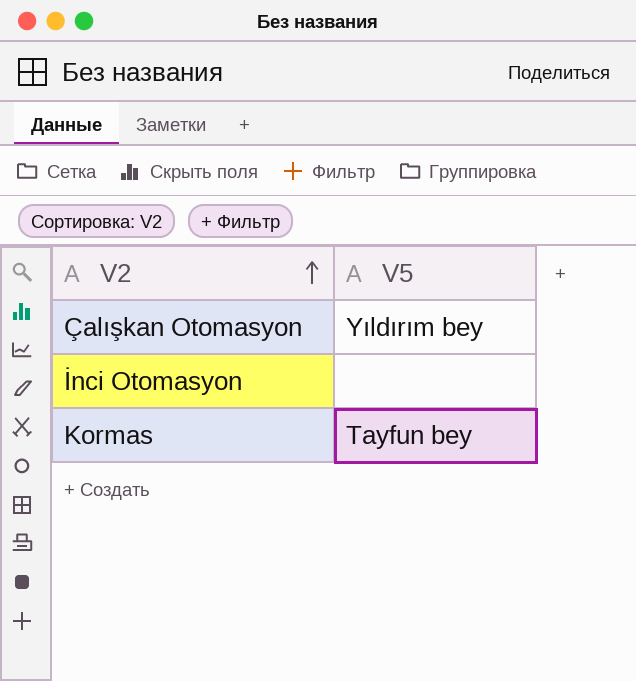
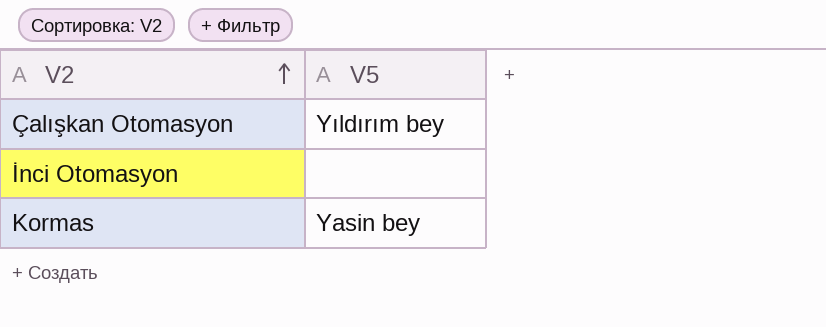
Kormas | V5: Tayfun bey -> Yasin bey

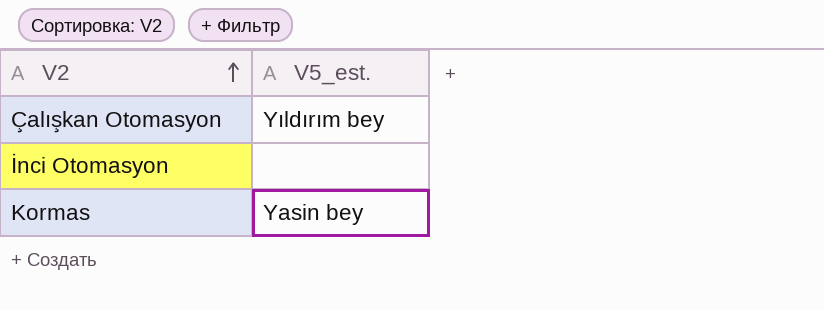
column name: V5 -> V5_est.

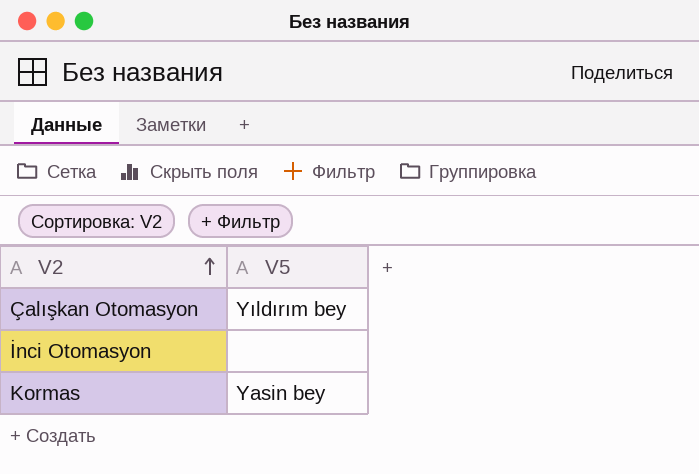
column name: V5_est. -> V5

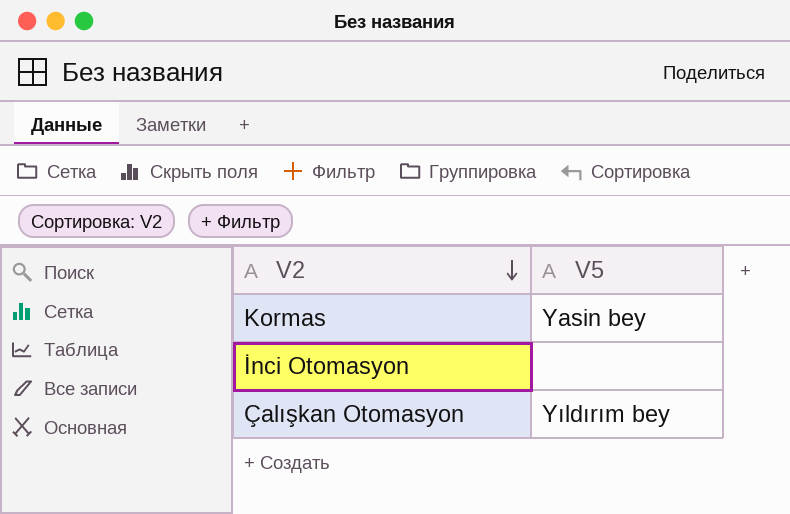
row order: V2 ascending -> V2 descending

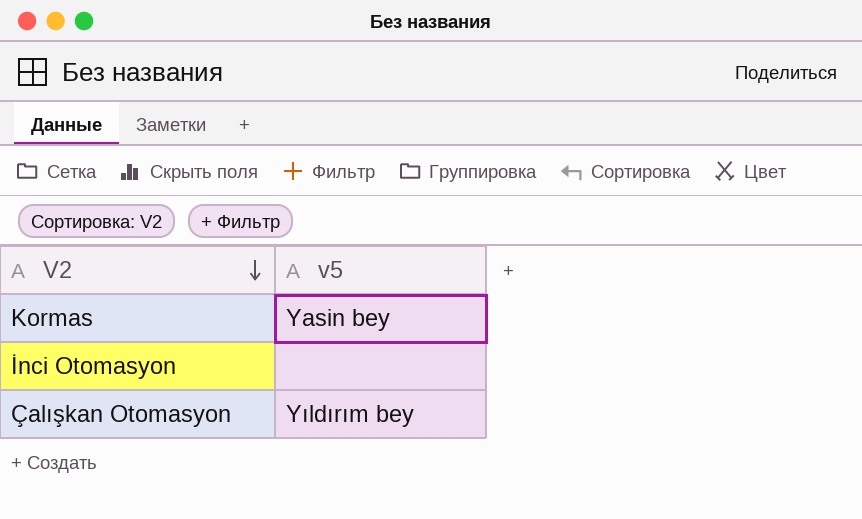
column name: V5 -> v5

